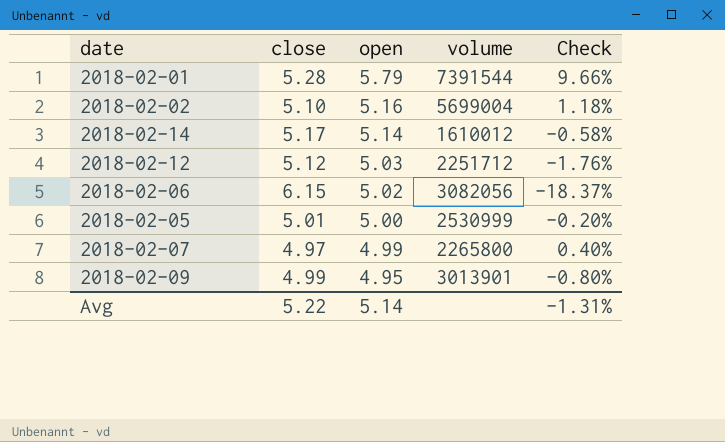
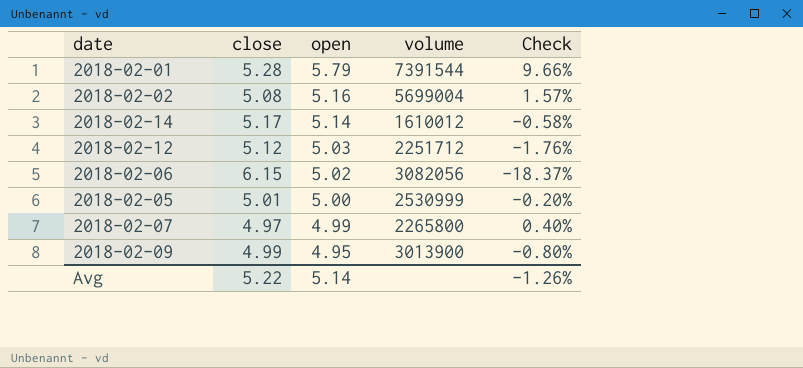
2018-02-02 | close: 5.10 -> 5.08
2018-02-02 | Check: 1.18% -> 1.57%
2018-02-09 | volume: 3013901 -> 3013900
Avg | Check: -1.31% -> -1.26%

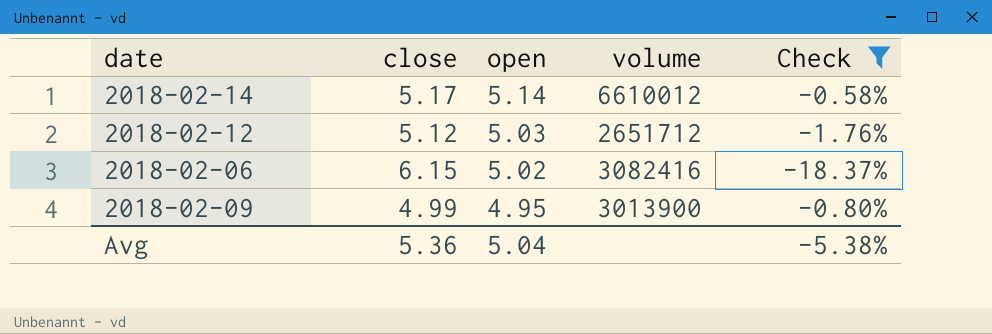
filter: none -> Check <= -0.58%
2018-02-14 | volume: 1610012 -> 6610012
2018-02-12 | volume: 2251712 -> 2651712
2018-02-06 | volume: 3082056 -> 3082416
Avg | close: 5.22 -> 5.36
Avg | open: 5.14 -> 5.04
Avg | Check: -1.26% -> -5.38%

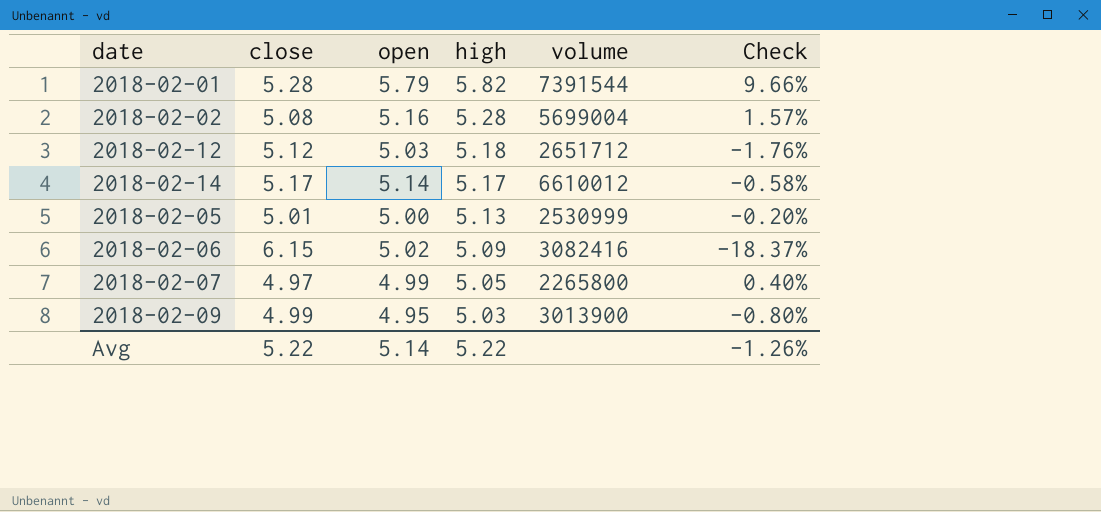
filter: Check <= -0.58% -> none
row order: open descending -> high descending
column high | position: none -> 4
Avg | close: 5.36 -> 5.22
Avg | open: 5.04 -> 5.14
Avg | Check: -5.38% -> -1.26%

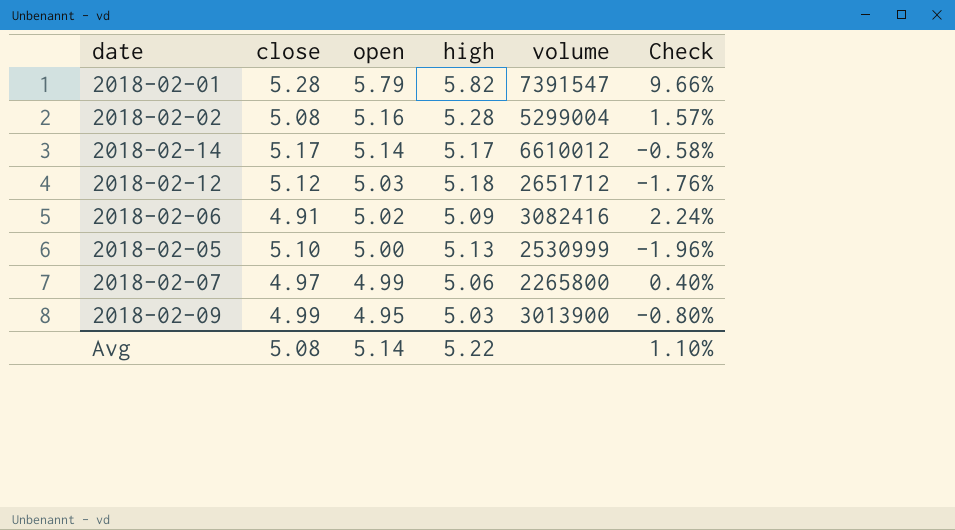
row order: high descending -> open descending
2018-02-01 | volume: 7391544 -> 7391547
2018-02-02 | volume: 5699004 -> 5299004
2018-02-06 | close: 6.15 -> 4.91
2018-02-06 | Check: -18.37% -> 2.24%
2018-02-05 | close: 5.01 -> 5.10
2018-02-05 | Check: -0.20% -> -1.96%
2018-02-07 | high: 5.05 -> 5.06
Avg | close: 5.22 -> 5.08
Avg | Check: -1.26% -> 1.10%

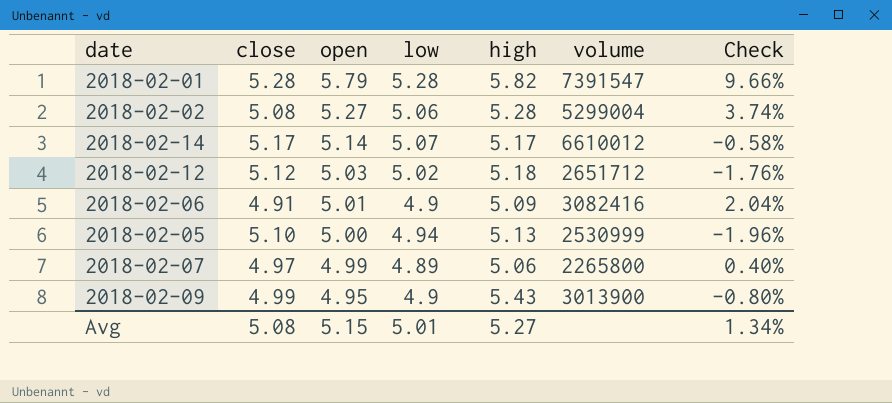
column low | position: none -> 4
2018-02-02 | open: 5.16 -> 5.27
2018-02-02 | Check: 1.57% -> 3.74%
2018-02-06 | open: 5.02 -> 5.01
2018-02-06 | Check: 2.24% -> 2.04%
2018-02-09 | high: 5.03 -> 5.43
Avg | open: 5.14 -> 5.15
Avg | high: 5.22 -> 5.27
Avg | Check: 1.10% -> 1.34%

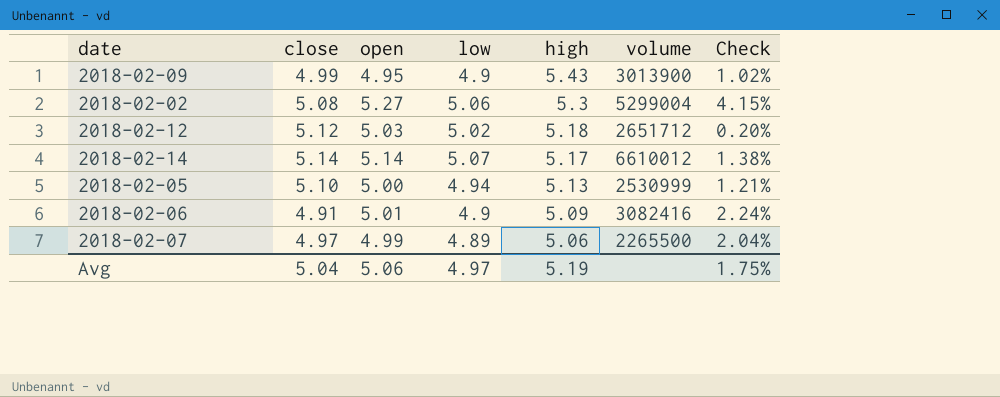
row order: open descending -> high descending
column Check | formula: ([open] - [close]) / [close] -> ([open] - [low]) / [low]
row 2018-02-01: 5.28 | 5.79 | 5.28 | 5.82 | 7391547 | 9.66% -> none
2018-02-02 | high: 5.28 -> 5.3
2018-02-14 | close: 5.17 -> 5.14
2018-02-07 | volume: 2265800 -> 2265500
Avg | close: 5.08 -> 5.04
Avg | open: 5.15 -> 5.06
Avg | low: 5.01 -> 4.97
Avg | high: 5.27 -> 5.19
Avg | Check: 1.34% -> 1.75%

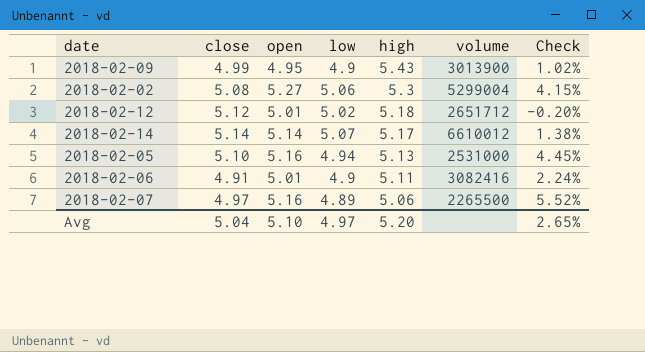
2018-02-12 | open: 5.03 -> 5.01
2018-02-12 | Check: 0.20% -> -0.20%
2018-02-05 | open: 5.00 -> 5.16
2018-02-05 | volume: 2530999 -> 2531000
2018-02-05 | Check: 1.21% -> 4.45%
2018-02-06 | high: 5.09 -> 5.11
2018-02-07 | open: 4.99 -> 5.16
2018-02-07 | Check: 2.04% -> 5.52%
Avg | open: 5.06 -> 5.10
Avg | high: 5.19 -> 5.20
Avg | Check: 1.75% -> 2.65%

